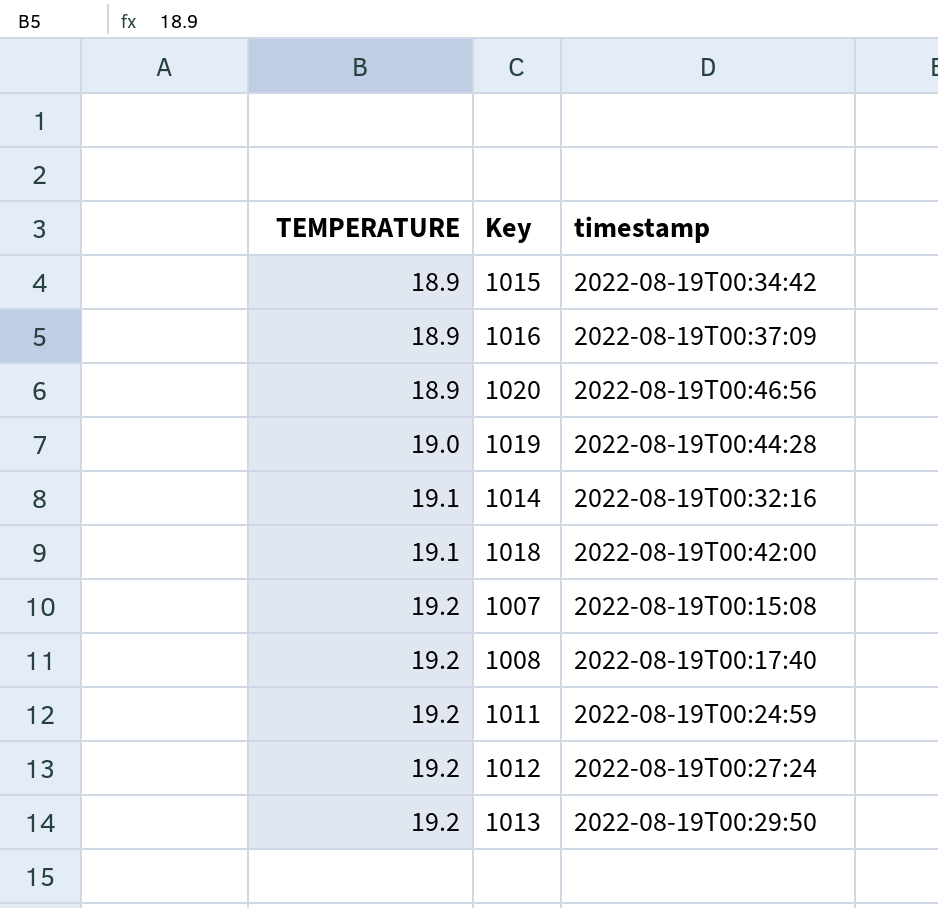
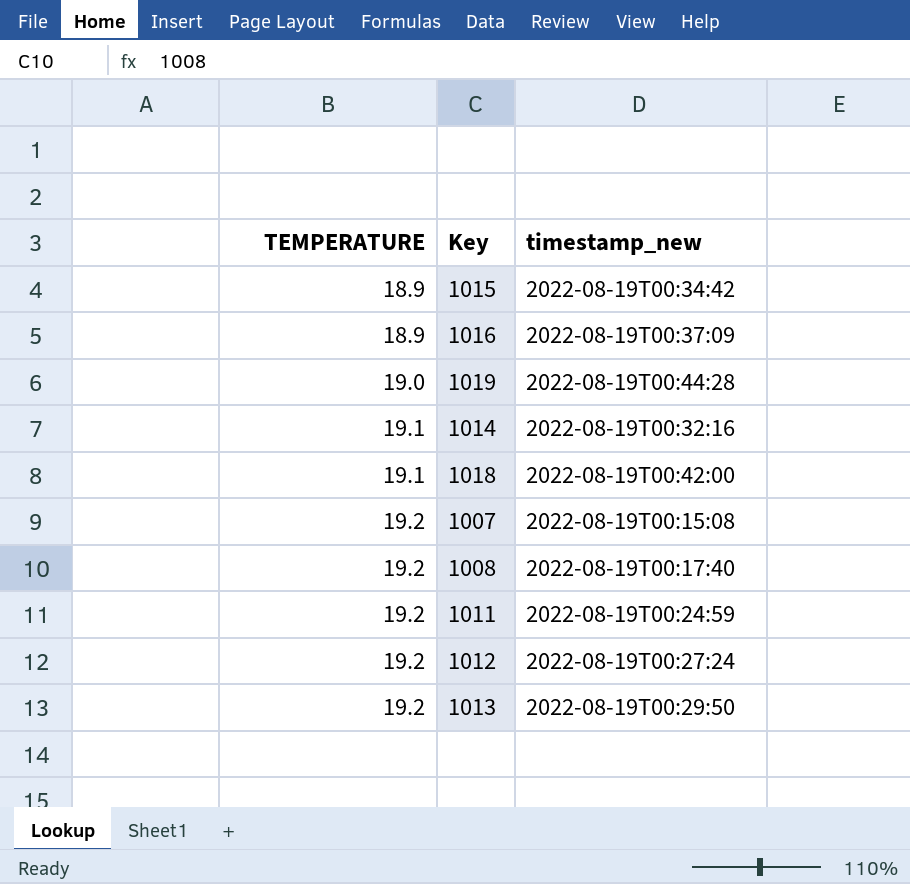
column name: timestamp -> timestamp_new
row 1020: 18.9 | 2022-08-19T00:46:56 -> none

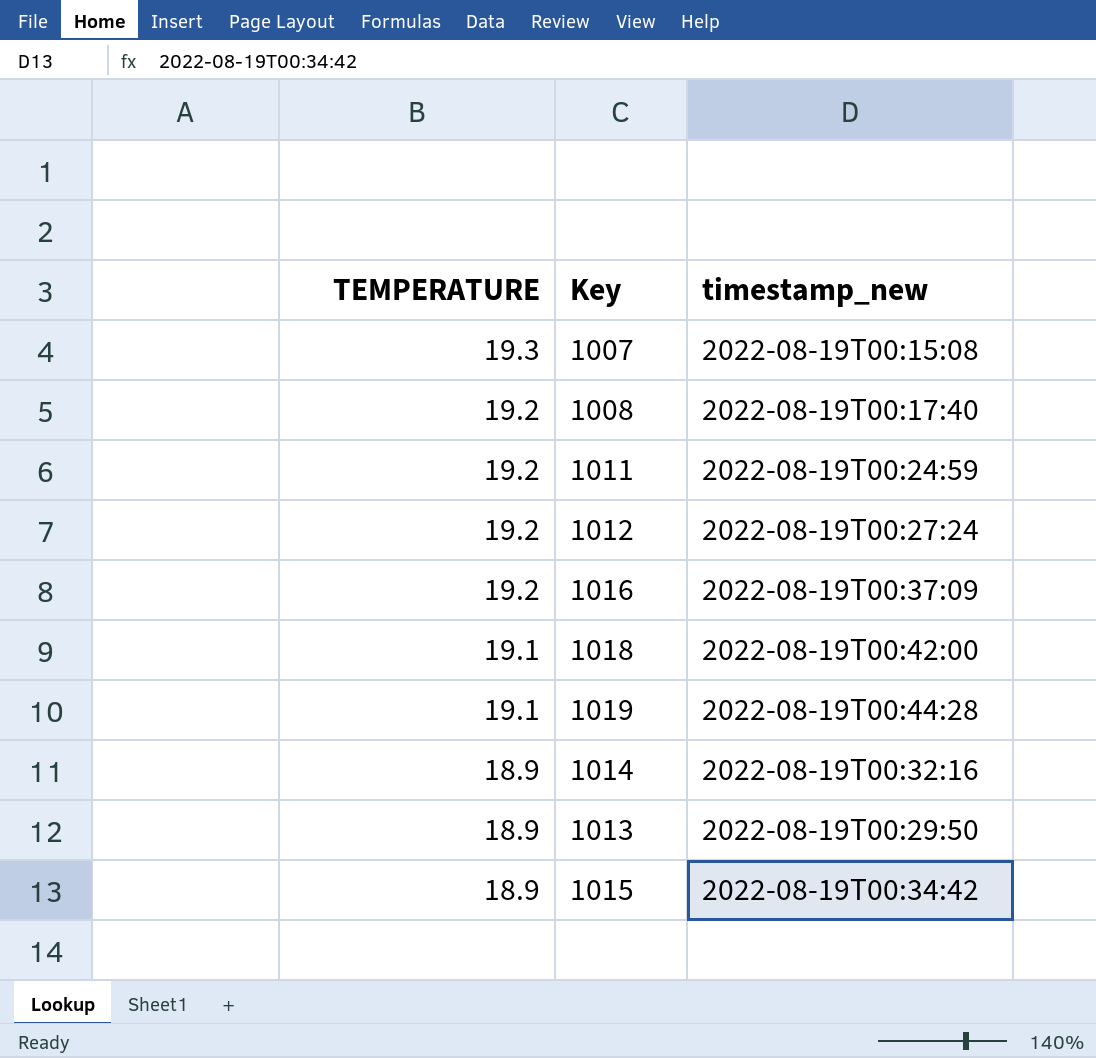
row order: TEMPERATURE ascending -> TEMPERATURE descending
1007 | TEMPERATURE: 19.2 -> 19.3
1016 | TEMPERATURE: 18.9 -> 19.2
1019 | TEMPERATURE: 19.0 -> 19.1
1014 | TEMPERATURE: 19.1 -> 18.9
1013 | TEMPERATURE: 19.2 -> 18.9

